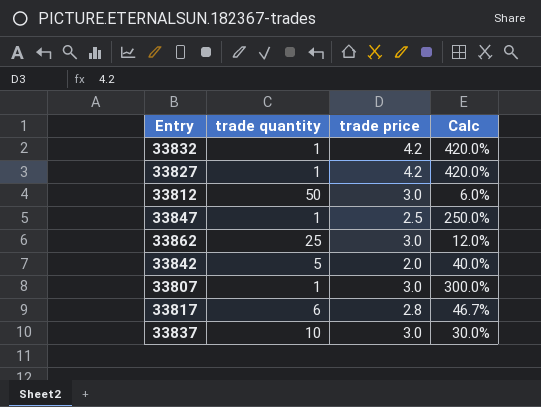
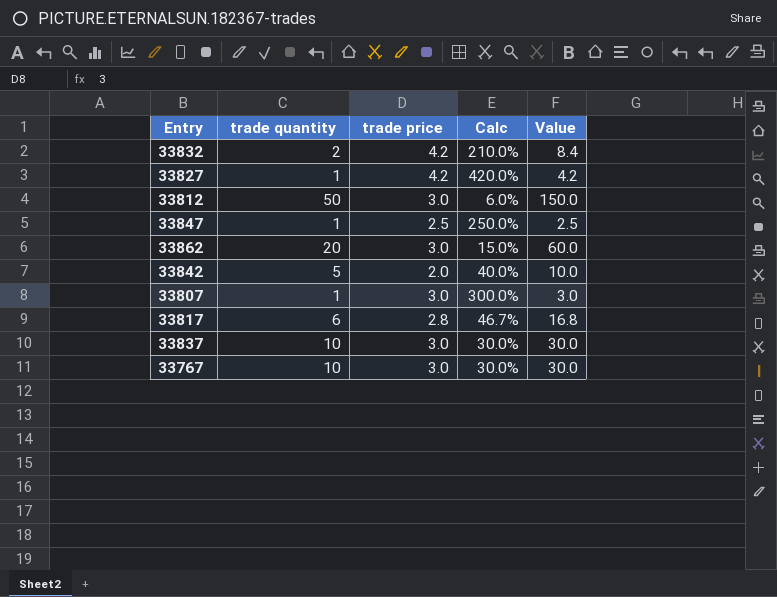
column Value | formula: none -> [trade quantity] * [trade price]
33832 | trade quantity: 1 -> 2
33832 | Calc: 420.0% -> 210.0%
33862 | trade quantity: 25 -> 20
33862 | Calc: 12.0% -> 15.0%
row 33767: none -> 10 | 3.0 | 30.0% | 30.0

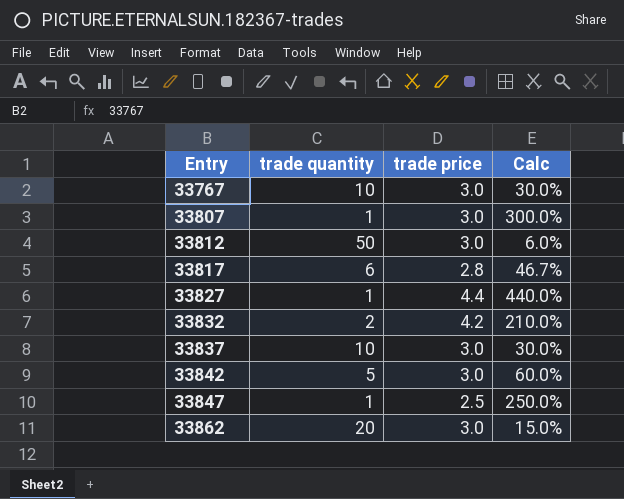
row order: none -> Entry ascending
column Value | formula: [trade quantity] * [trade price] -> none
33827 | trade price: 4.2 -> 4.4
33827 | Calc: 420.0% -> 440.0%
33842 | trade price: 2.0 -> 3.0
33842 | Calc: 40.0% -> 60.0%

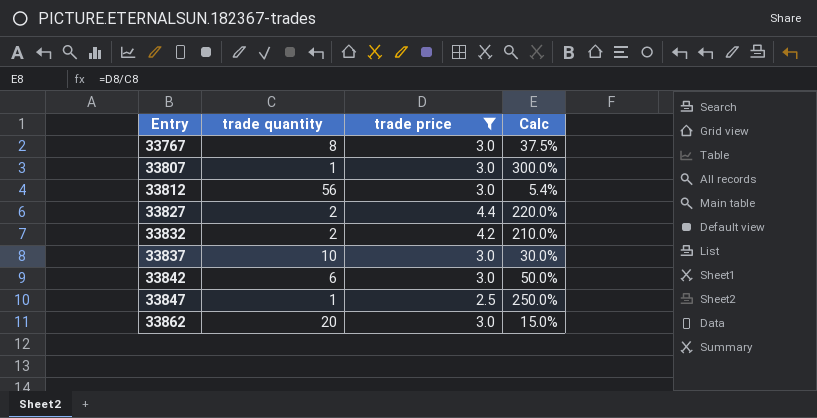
filter: none -> trade price != 2.8
33767 | trade quantity: 10 -> 8
33767 | Calc: 30.0% -> 37.5%
33812 | trade quantity: 50 -> 56
33812 | Calc: 6.0% -> 5.4%
33827 | trade quantity: 1 -> 2
33827 | Calc: 440.0% -> 220.0%
33842 | trade quantity: 5 -> 6
33842 | Calc: 60.0% -> 50.0%

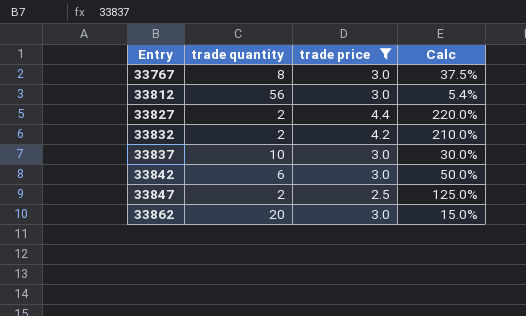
row 33807: 1 | 3.0 | 300.0% -> none
33847 | trade quantity: 1 -> 2
33847 | Calc: 250.0% -> 125.0%

